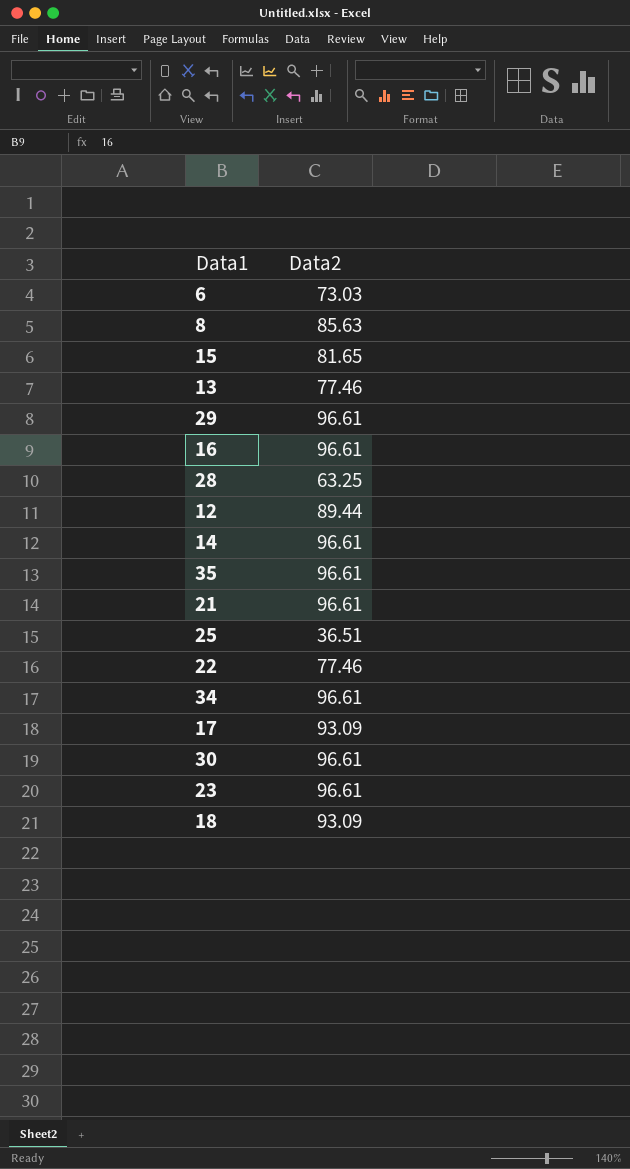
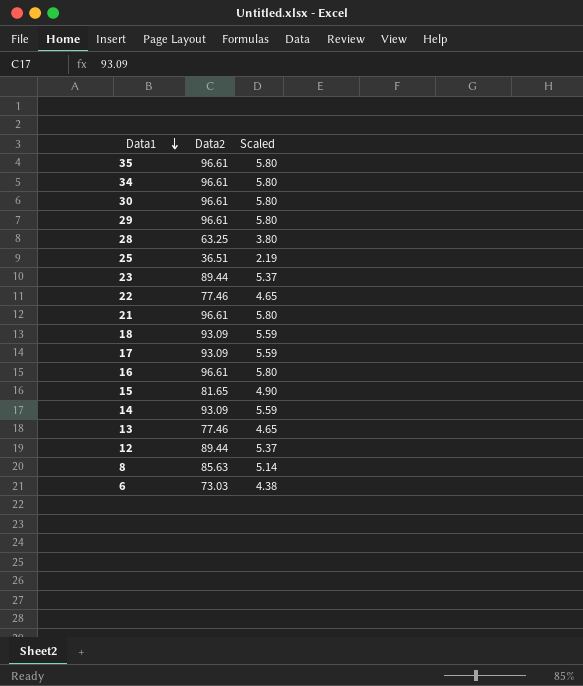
row order: none -> Data1 descending
column Scaled | formula: none -> [Data2] * 0.06
23 | Data2: 96.61 -> 89.44
14 | Data2: 96.61 -> 93.09

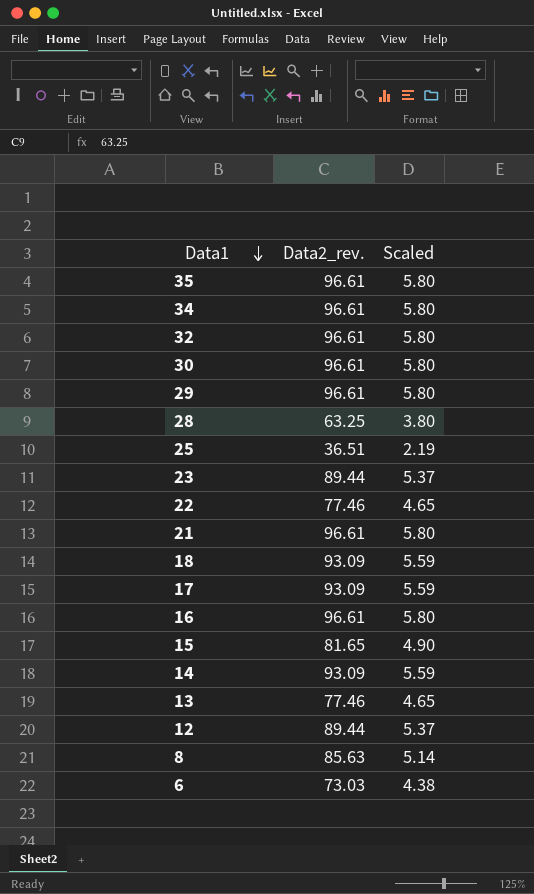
column name: Data2 -> Data2_rev.
row 32: none -> 96.61 | 5.80

